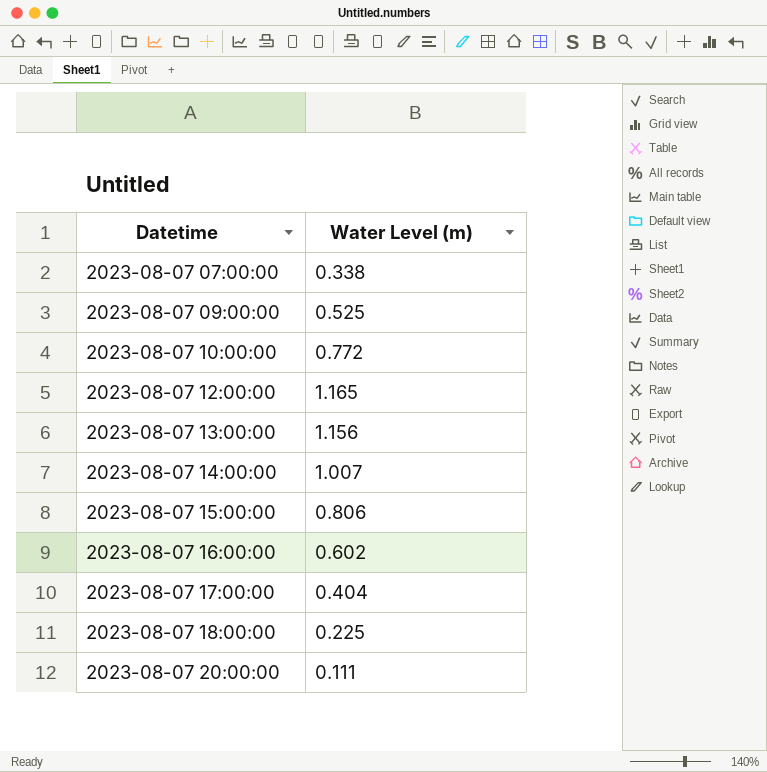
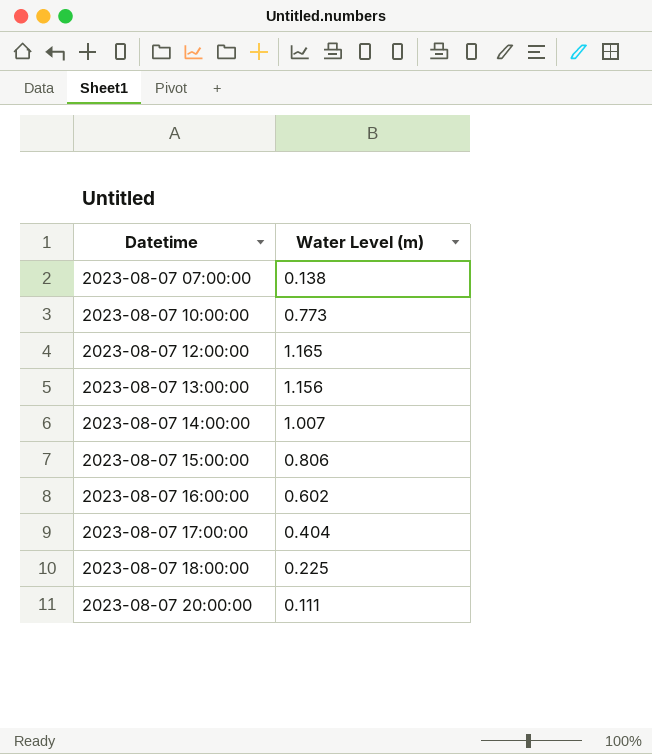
row 2023-08-07 09:00:00: 0.525 -> none
2023-08-07 07:00:00 | Water Level (m): 0.338 -> 0.138
2023-08-07 10:00:00 | Water Level (m): 0.772 -> 0.773

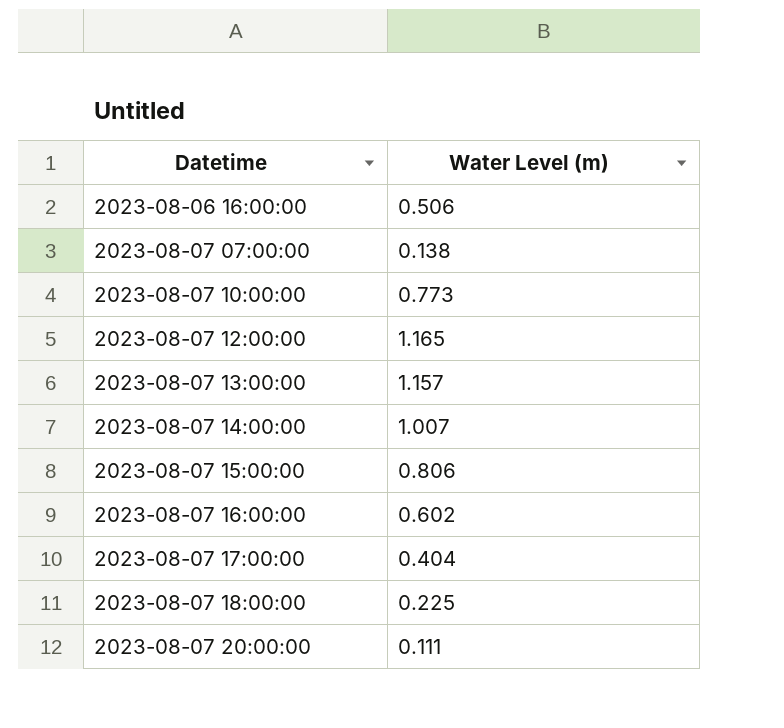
row 2023-08-06 16:00:00: none -> 0.506
2023-08-07 13:00:00 | Water Level (m): 1.156 -> 1.157

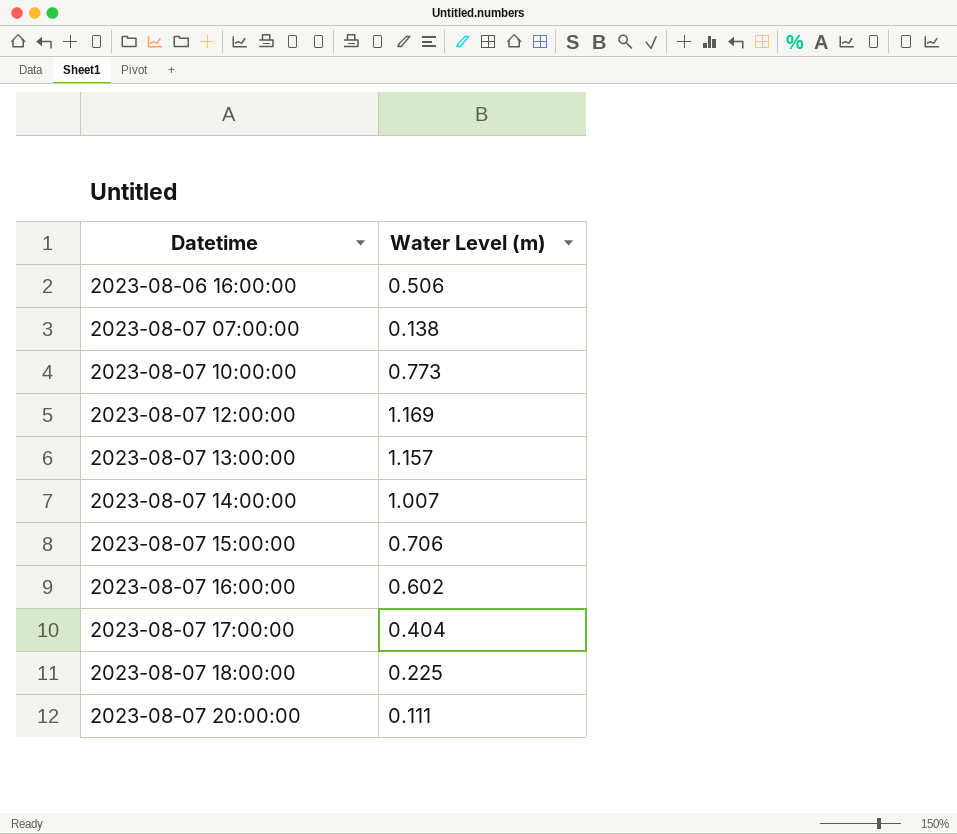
2023-08-07 12:00:00 | Water Level (m): 1.165 -> 1.169
2023-08-07 15:00:00 | Water Level (m): 0.806 -> 0.706

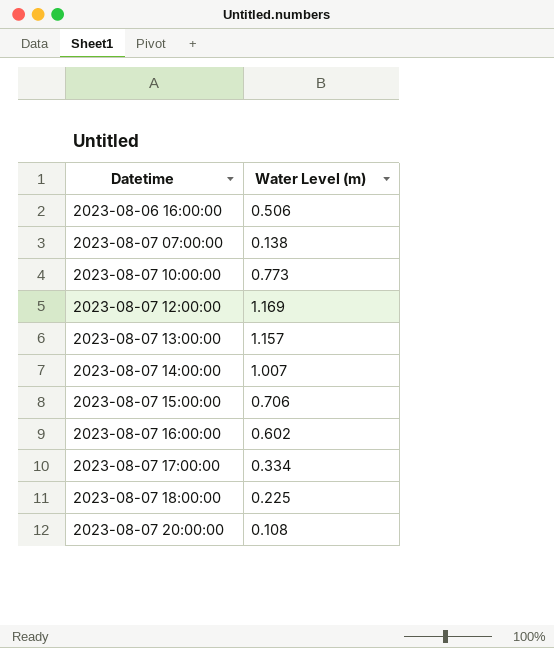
2023-08-07 17:00:00 | Water Level (m): 0.404 -> 0.334
2023-08-07 20:00:00 | Water Level (m): 0.111 -> 0.108

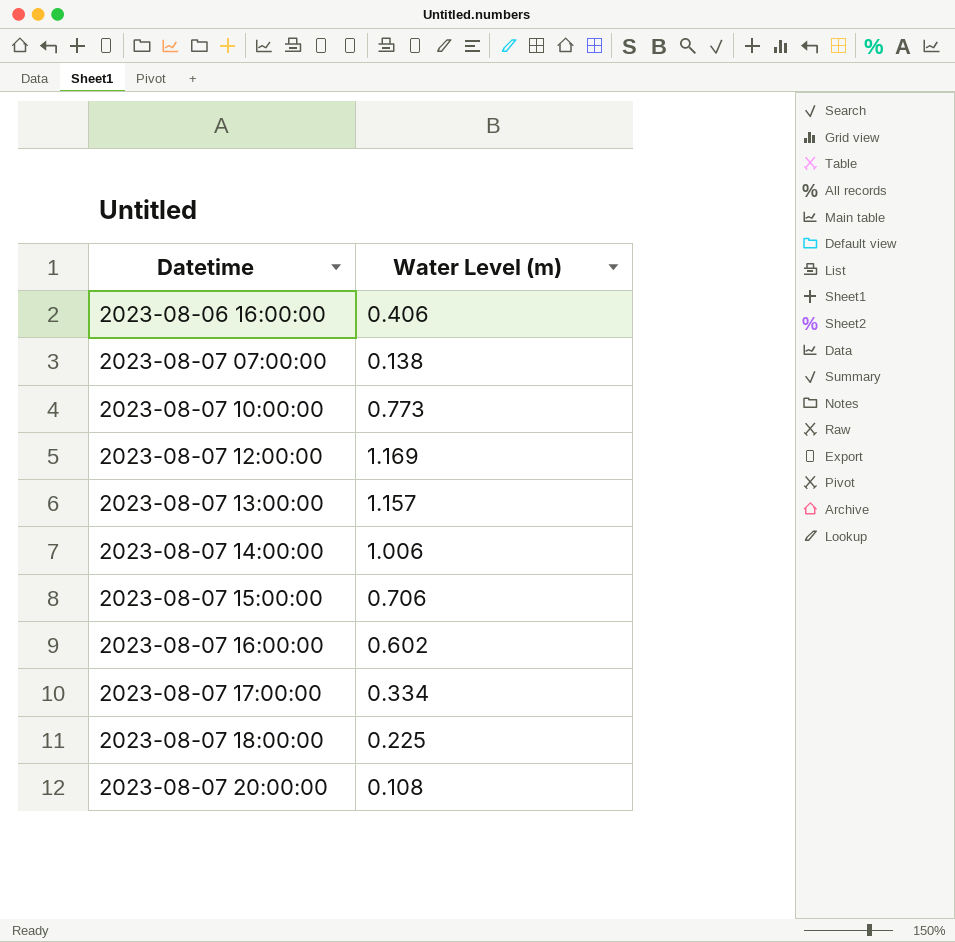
2023-08-06 16:00:00 | Water Level (m): 0.506 -> 0.406
2023-08-07 14:00:00 | Water Level (m): 1.007 -> 1.006

